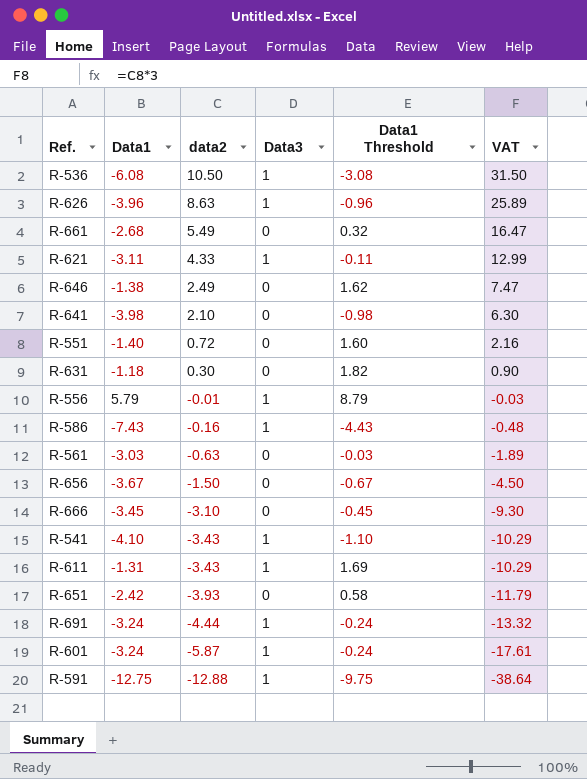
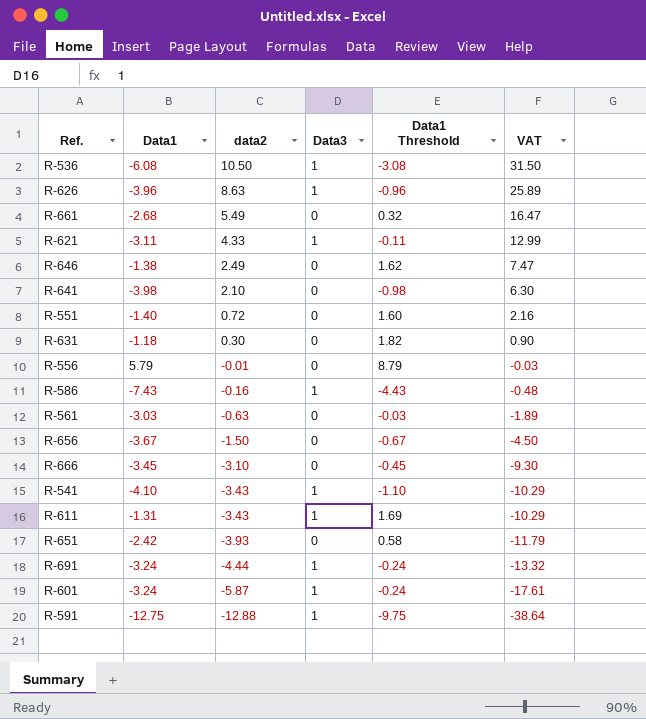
R-556 | Data3: 1 -> 0

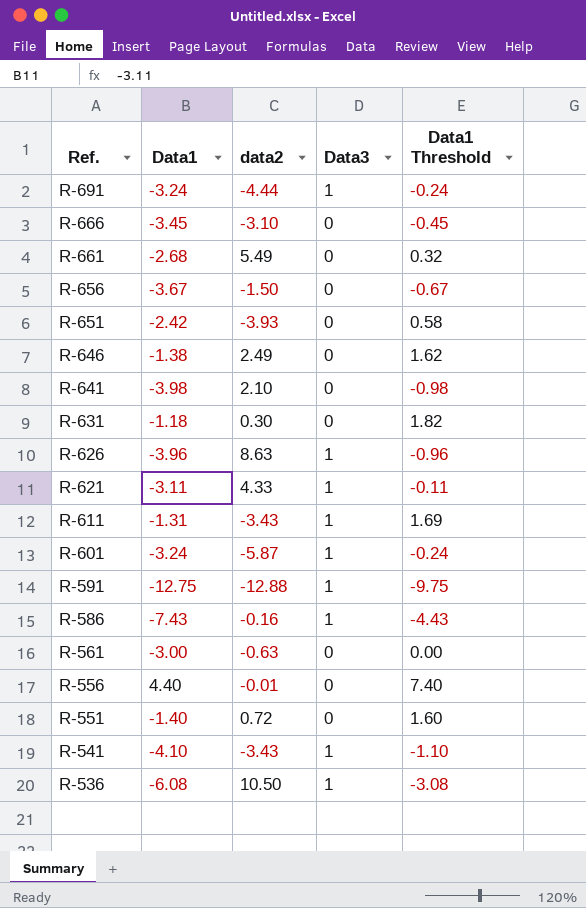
row order: data2 descending -> Ref. descending
column VAT | formula: [data2] * 3 -> none
R-561 | Data1: -3.03 -> -3.00
R-561 | Data1 Threshold: -0.03 -> 0.00
R-556 | Data1: 5.79 -> 4.40
R-556 | Data1 Threshold: 8.79 -> 7.40

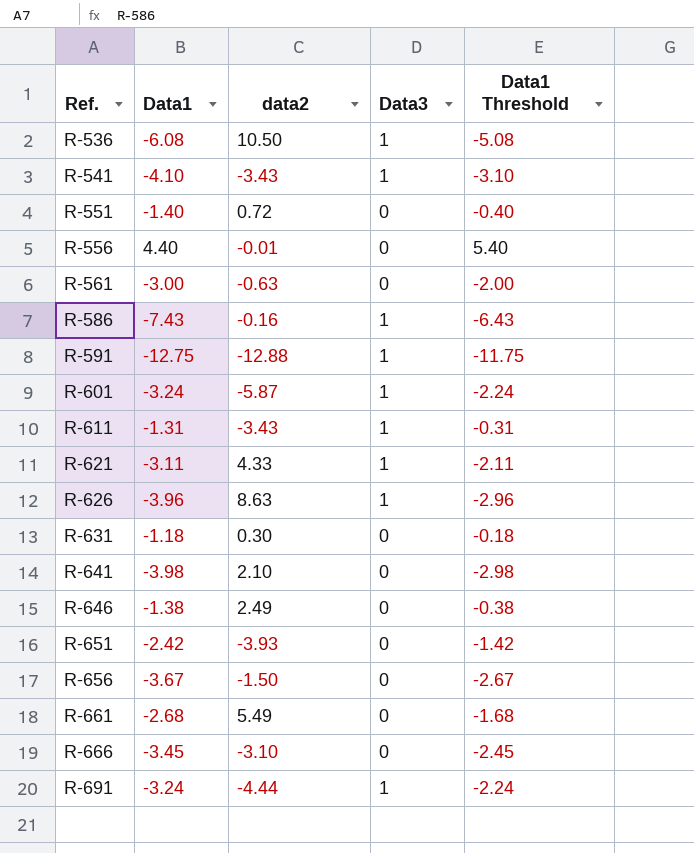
row order: Ref. descending -> Ref. ascending
column Data1 Threshold | formula: [Data1] + 3 -> [Data1] + 1

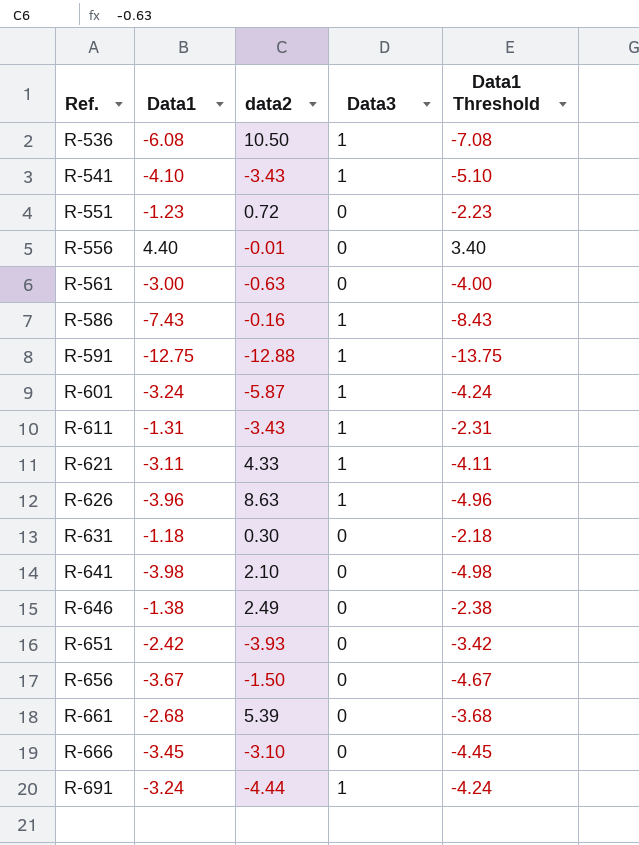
column Data1 Threshold | formula: [Data1] + 1 -> [Data1] - 1
R-551 | Data1: -1.40 -> -1.23
R-661 | data2: 5.49 -> 5.39

